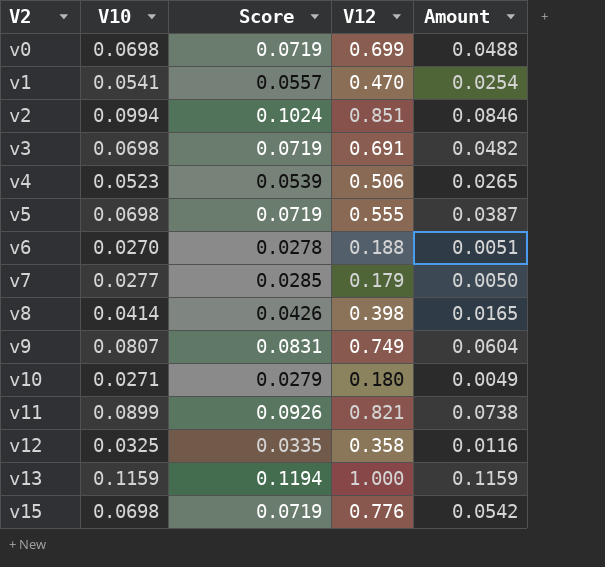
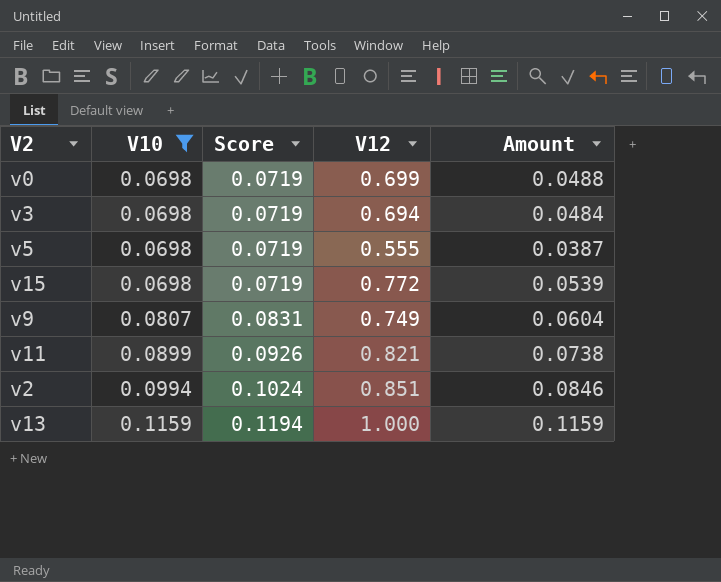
filter: none -> V10 >= 0.0698
row order: V2 ascending -> V10 ascending
v3 | V12: 0.691 -> 0.694
v3 | Amount: 0.0482 -> 0.0484
v15 | V12: 0.776 -> 0.772
v15 | Amount: 0.0542 -> 0.0539

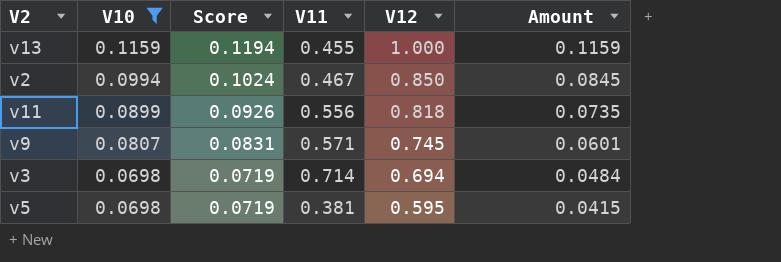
row order: V10 ascending -> V10 descending
column V11 | position: none -> 4
row v0: 0.0698 | 0.0719 | 0.699 | 0.0488 -> none
row v15: 0.0698 | 0.0719 | 0.772 | 0.0539 -> none
v2 | V12: 0.851 -> 0.850
v2 | Amount: 0.0846 -> 0.0845
v11 | V12: 0.821 -> 0.818
v11 | Amount: 0.0738 -> 0.0735
v9 | V12: 0.749 -> 0.745
v9 | Amount: 0.0604 -> 0.0601
v5 | V12: 0.555 -> 0.595
v5 | Amount: 0.0387 -> 0.0415

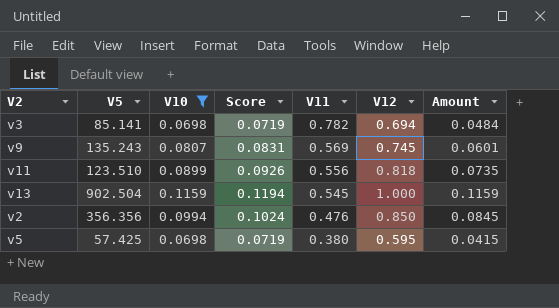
row order: V10 descending -> V11 descending
column V5 | position: none -> 2
v3 | V11: 0.714 -> 0.782
v9 | V11: 0.571 -> 0.569
v13 | V11: 0.455 -> 0.545
v2 | V11: 0.467 -> 0.476
v5 | V11: 0.381 -> 0.380

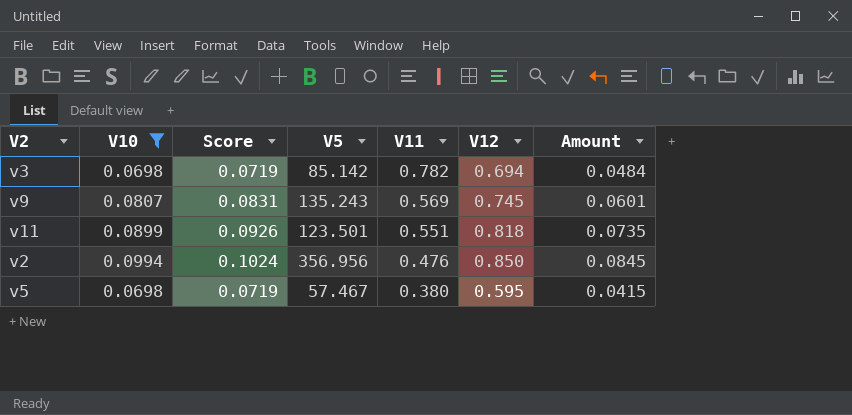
column V5 | position: 2 -> 4
row v13: 902.504 | 0.1159 | 0.1194 | 0.545 | 1.000 | 0.1159 -> none
v3 | V5: 85.141 -> 85.142
v11 | V5: 123.510 -> 123.501
v11 | V11: 0.556 -> 0.551
v2 | V5: 356.356 -> 356.956
v5 | V5: 57.425 -> 57.467

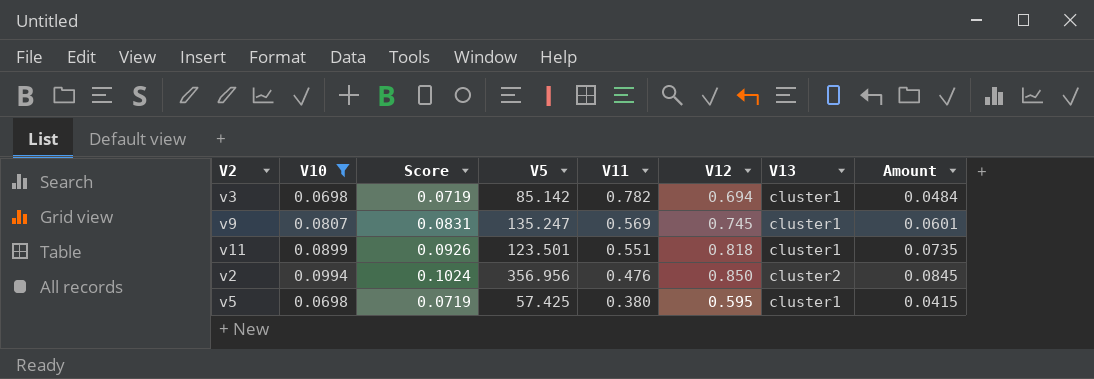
column V13 | position: none -> 7
v9 | V5: 135.243 -> 135.247
v5 | V5: 57.467 -> 57.425

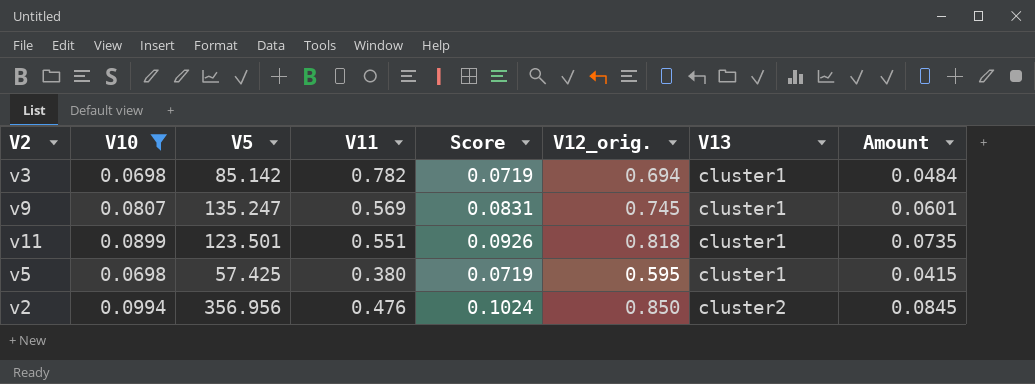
row order: V11 descending -> V13 ascending
column Score | position: 3 -> 5
column name: V12 -> V12_orig.

